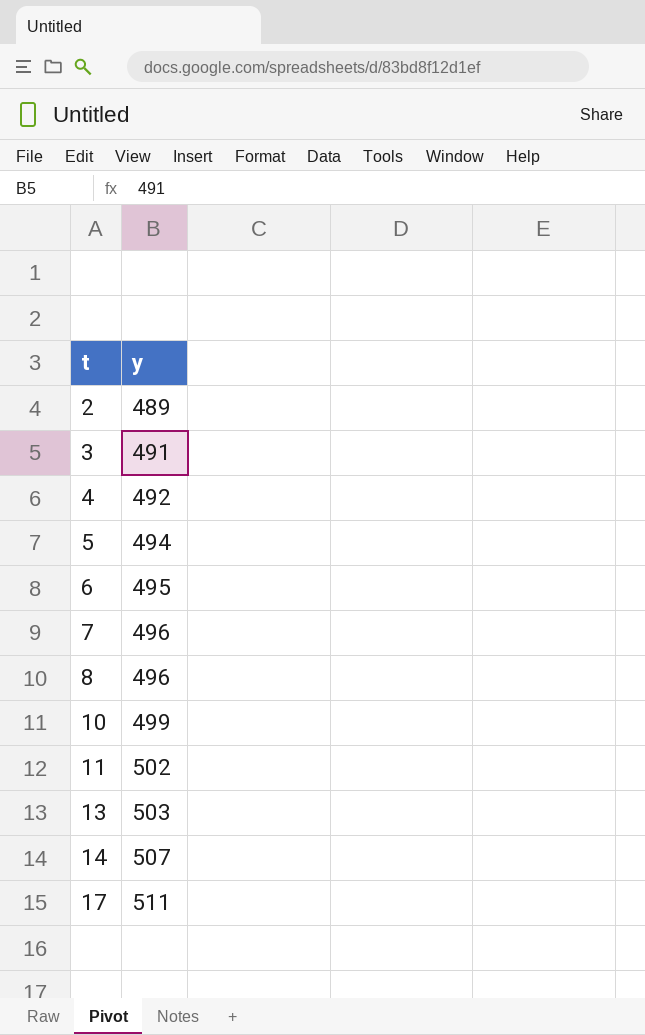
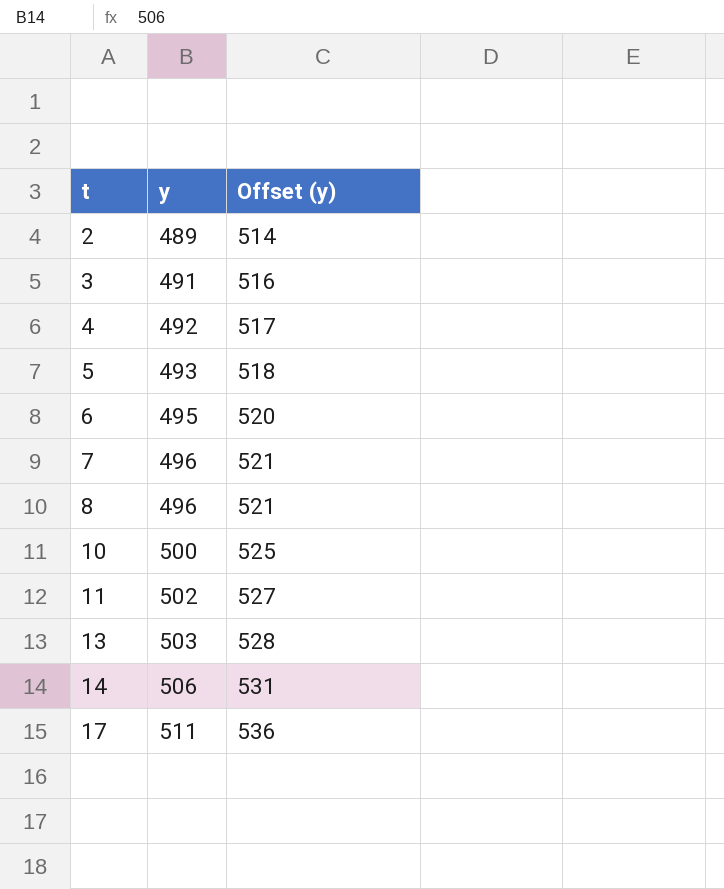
column Offset (y) | formula: none -> [y] + 25
5 | y: 494 -> 493
10 | y: 499 -> 500
14 | y: 507 -> 506

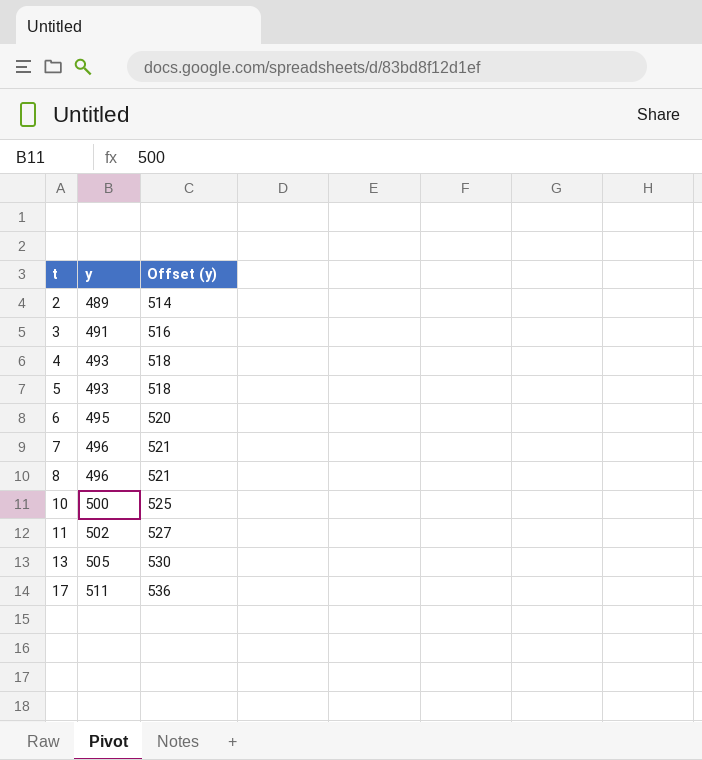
row 14: 506 | 531 -> none
4 | y: 492 -> 493
4 | Offset (y): 517 -> 518
13 | y: 503 -> 505
13 | Offset (y): 528 -> 530

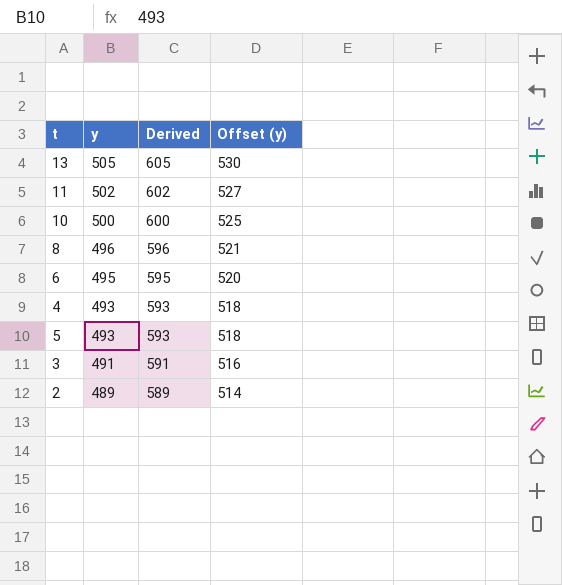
row order: t ascending -> y descending
column Derived | formula: none -> [y] + 100
row 7: 496 | 521 -> none
row 17: 511 | 536 -> none

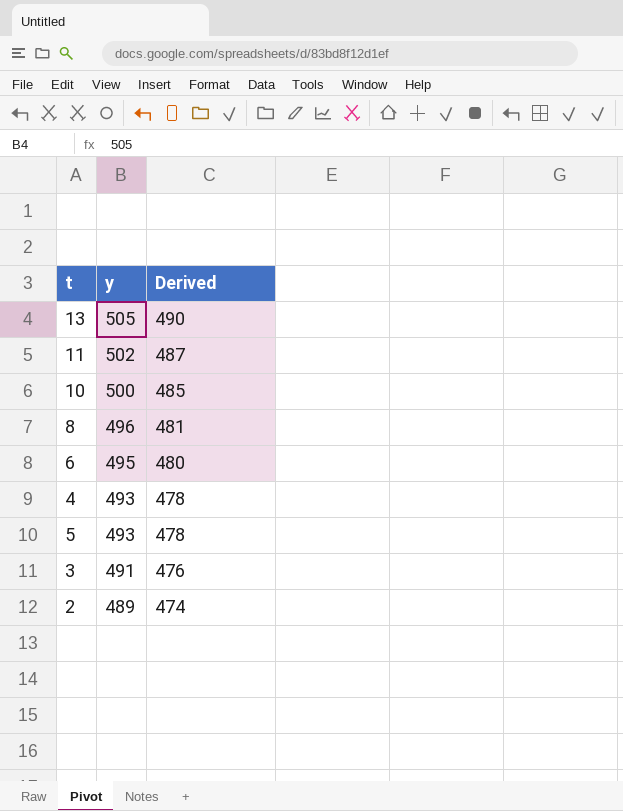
column Offset (y) | formula: [y] + 25 -> none
column Derived | formula: [y] + 100 -> [y] - 15

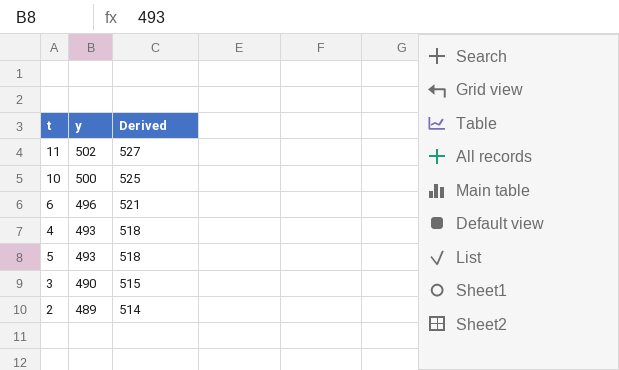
column Derived | formula: [y] - 15 -> [y] + 25
row 13: 505 | 490 -> none
row 8: 496 | 481 -> none
6 | y: 495 -> 496
3 | y: 491 -> 490

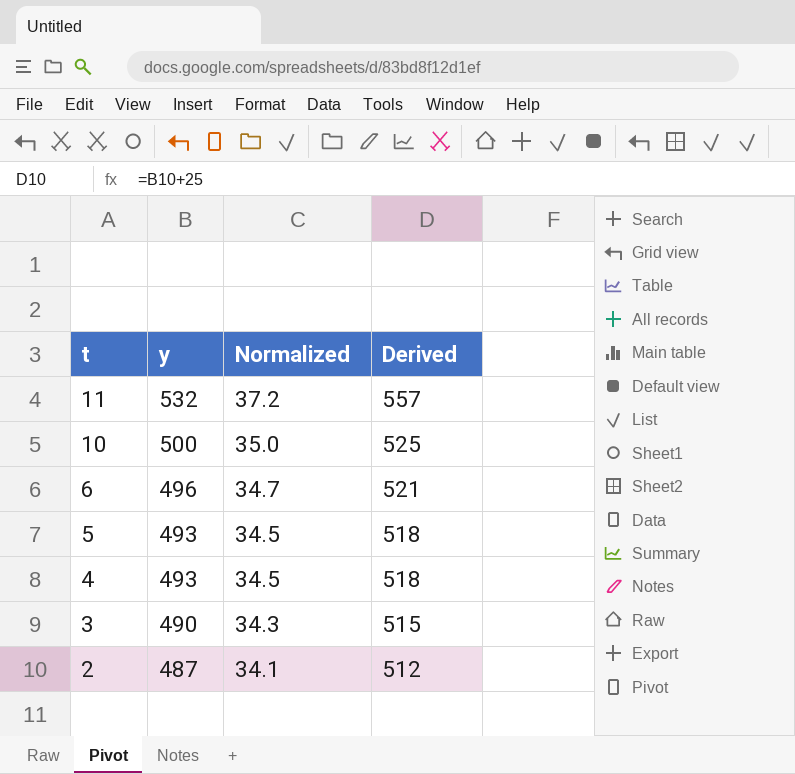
row order: y descending -> t descending
column Normalized | formula: none -> [y] * 0.07
11 | y: 502 -> 532
11 | Derived: 527 -> 557
2 | y: 489 -> 487
2 | Derived: 514 -> 512

